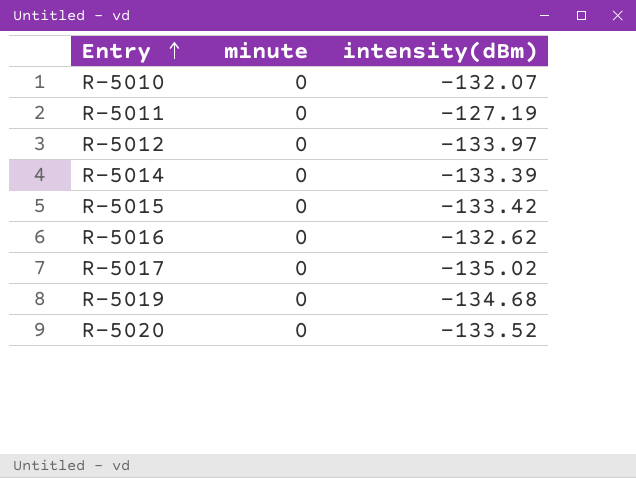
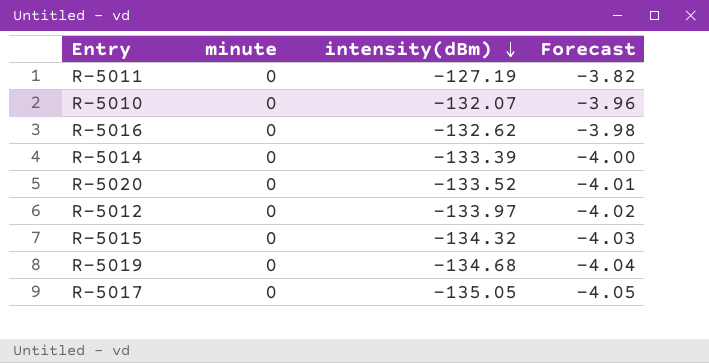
row order: Entry ascending -> intensity(dBm) descending
column Forecast | formula: none -> [intensity(dBm)] * 0.03
R-5015 | intensity(dBm): -133.42 -> -134.32
R-5017 | intensity(dBm): -135.02 -> -135.05

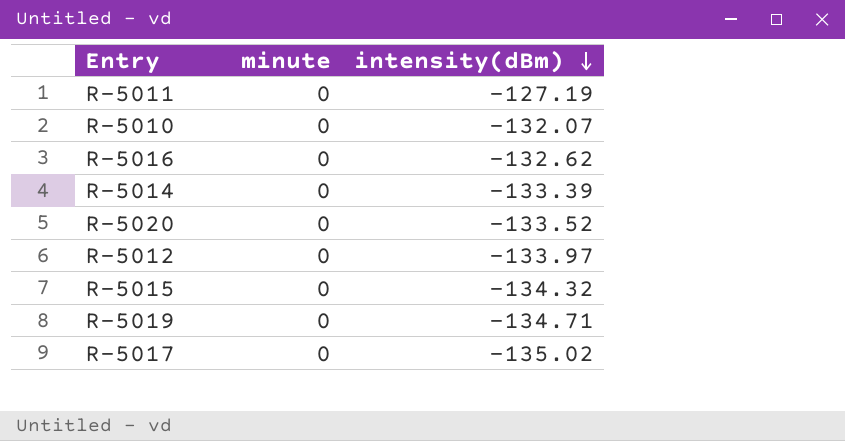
column Forecast | formula: [intensity(dBm)] * 0.03 -> none
R-5019 | intensity(dBm): -134.68 -> -134.71
R-5017 | intensity(dBm): -135.05 -> -135.02

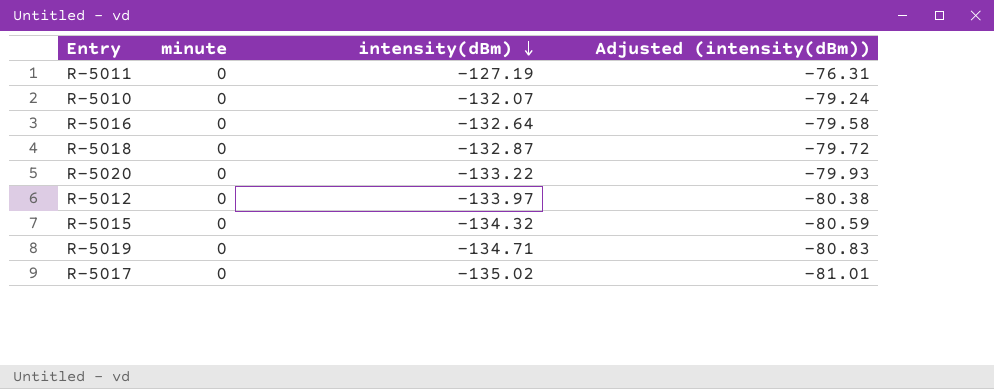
column Adjusted (intensity(dBm)) | formula: none -> [intensity(dBm)] * 0.6
row R-5014: 0 | -133.39 -> none
R-5016 | intensity(dBm): -132.62 -> -132.64
row R-5018: none -> 0 | -132.87 | -79.72
R-5020 | intensity(dBm): -133.52 -> -133.22

